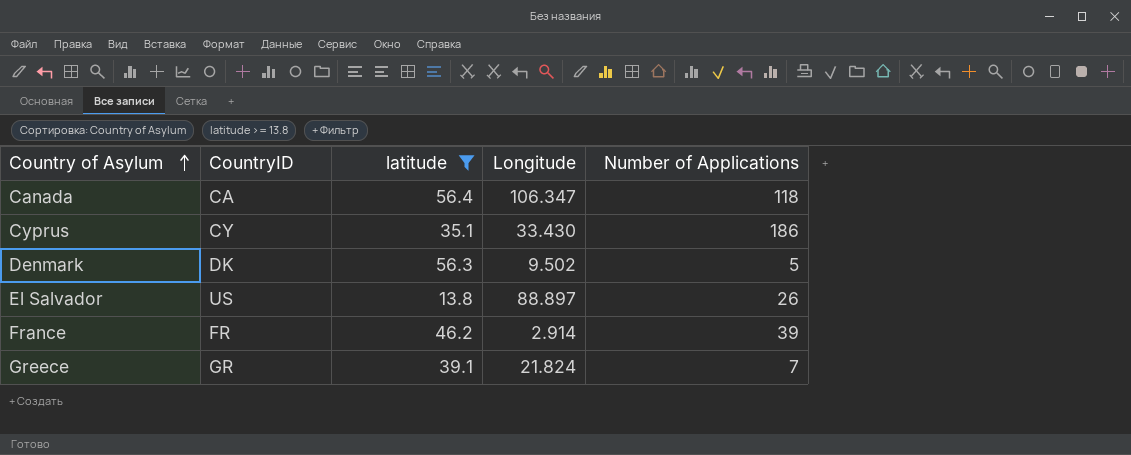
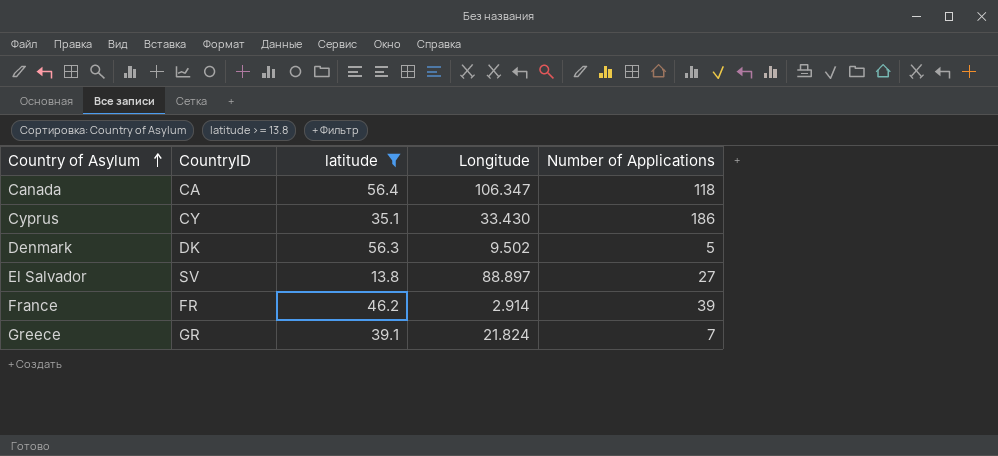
El Salvador | CountryID: US -> SV
El Salvador | Number of Applications: 26 -> 27

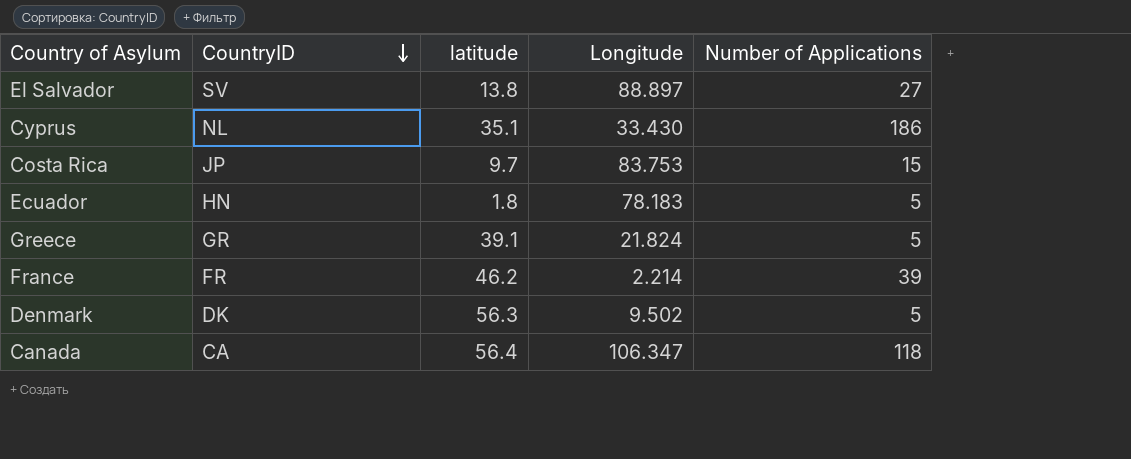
filter: latitude >= 13.8 -> none
row order: Country of Asylum ascending -> CountryID descending
Cyprus | CountryID: CY -> NL
Greece | Number of Applications: 7 -> 5
France | Longitude: 2.914 -> 2.214

